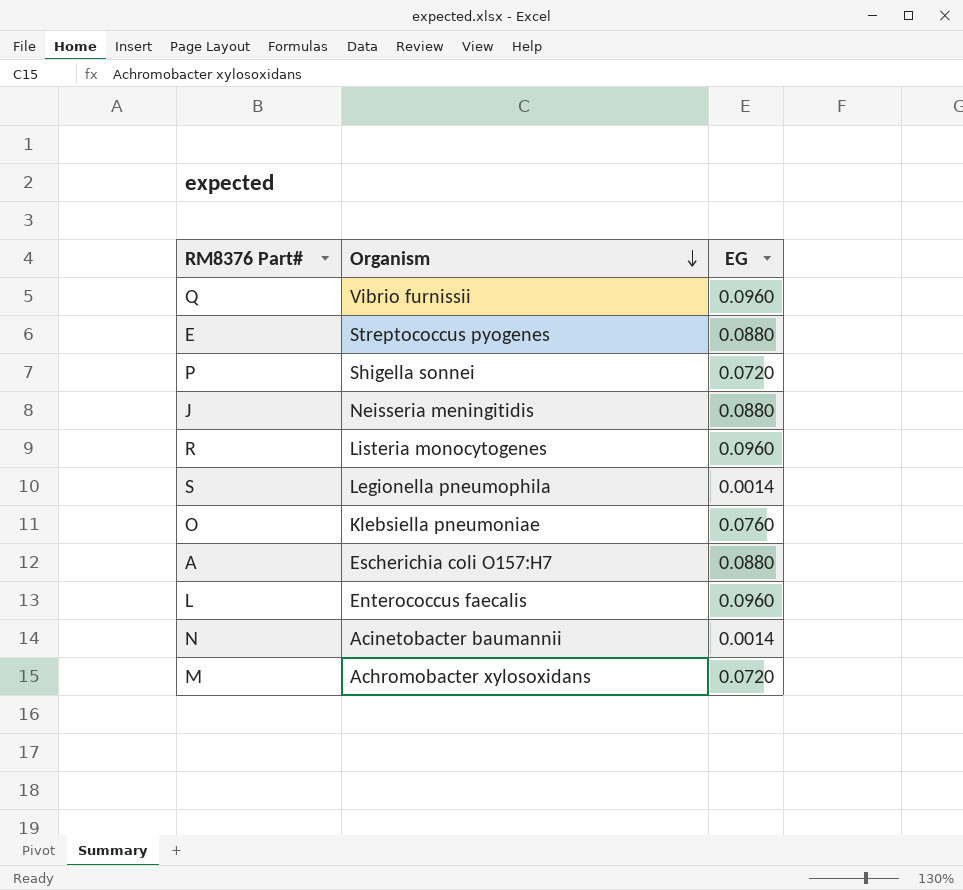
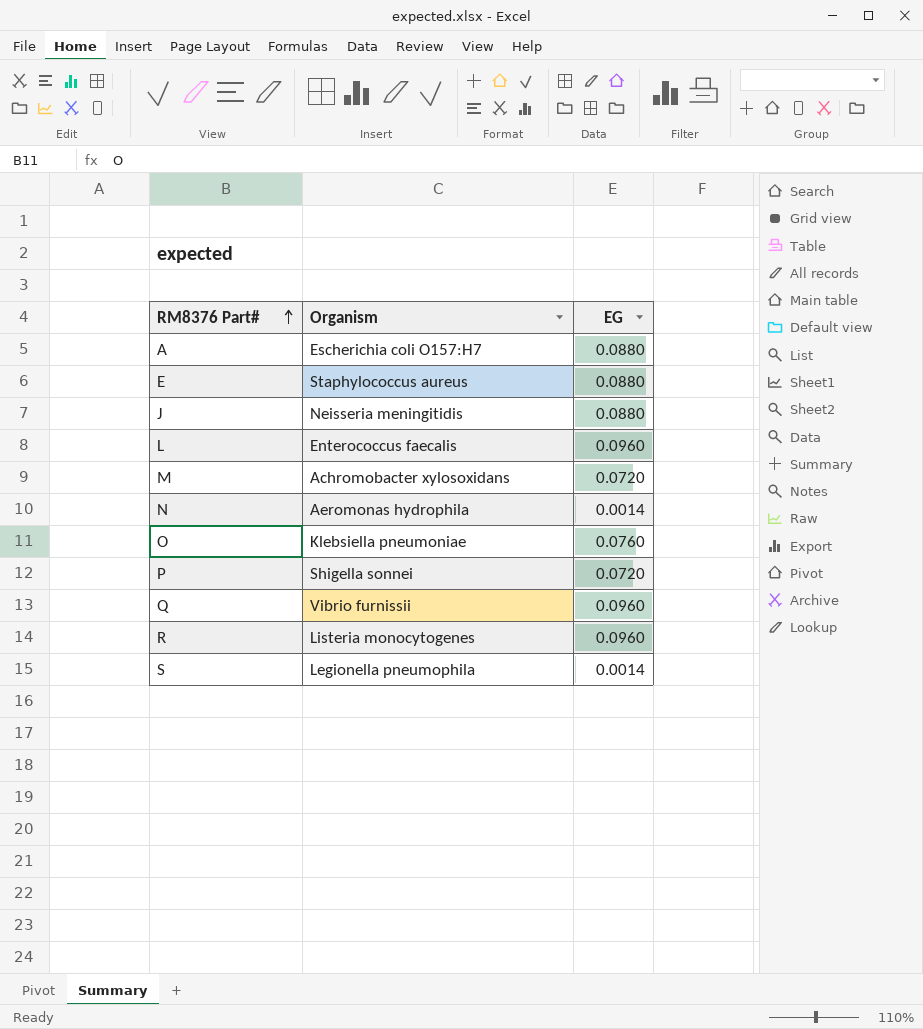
row order: Organism descending -> RM8376 Part# ascending
E | Organism: Streptococcus pyogenes -> Staphylococcus aureus
N | Organism: Acinetobacter baumannii -> Aeromonas hydrophila

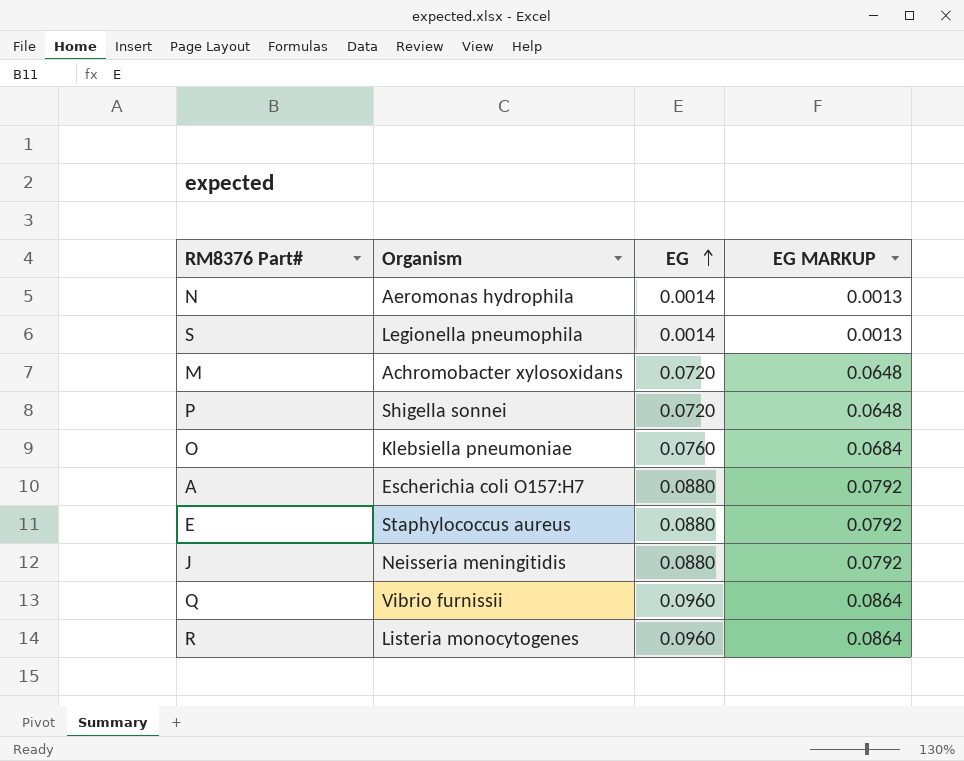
row order: RM8376 Part# ascending -> EG ascending
column EG MARKUP | formula: none -> [EG] * 0.9
row L: Enterococcus faecalis | 0.0960 -> none

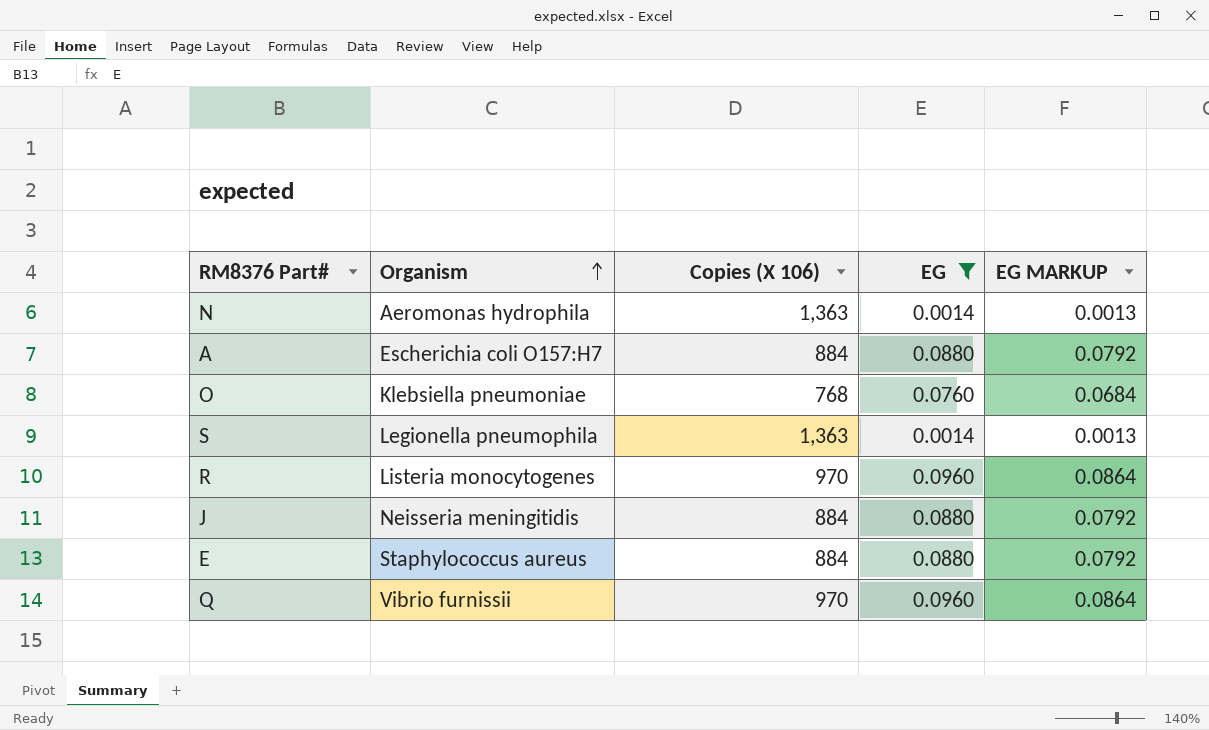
filter: none -> EG != 0.0720
row order: EG ascending -> Organism ascending
column Copies (X 106) | position: none -> 3

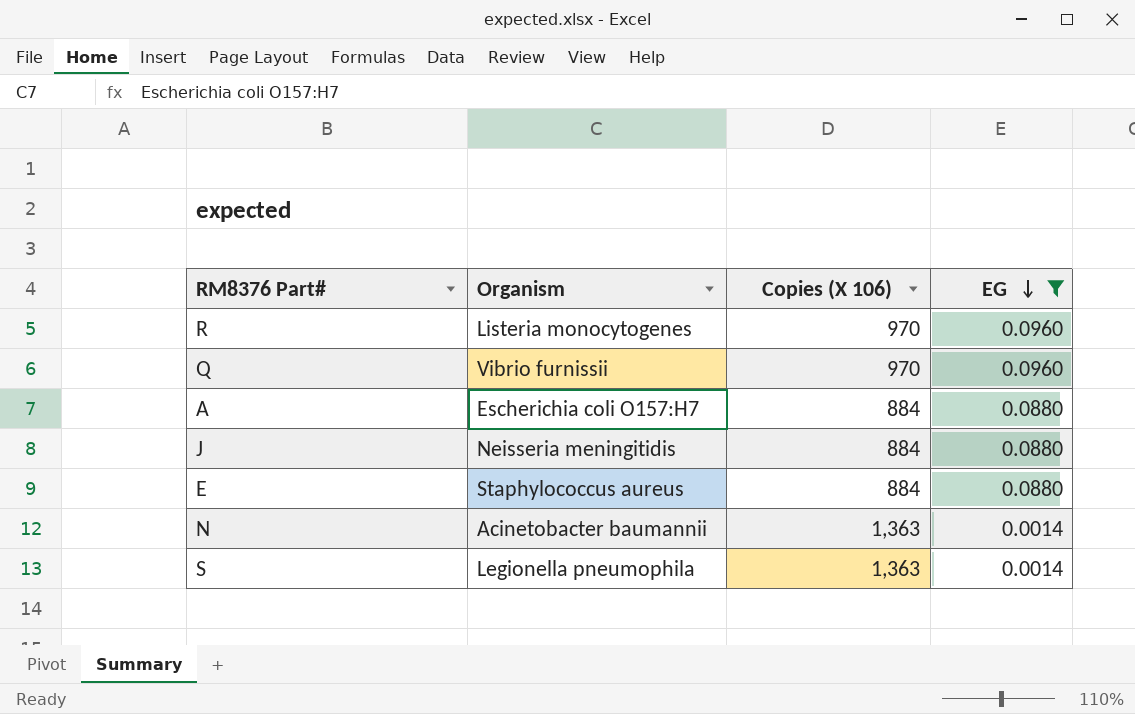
row order: Organism ascending -> EG descending
column EG MARKUP | formula: [EG] * 0.9 -> none
row O: Klebsiella pneumoniae | 768 | 0.0760 | 0.0684 -> none
N | Organism: Aeromonas hydrophila -> Acinetobacter baumannii

